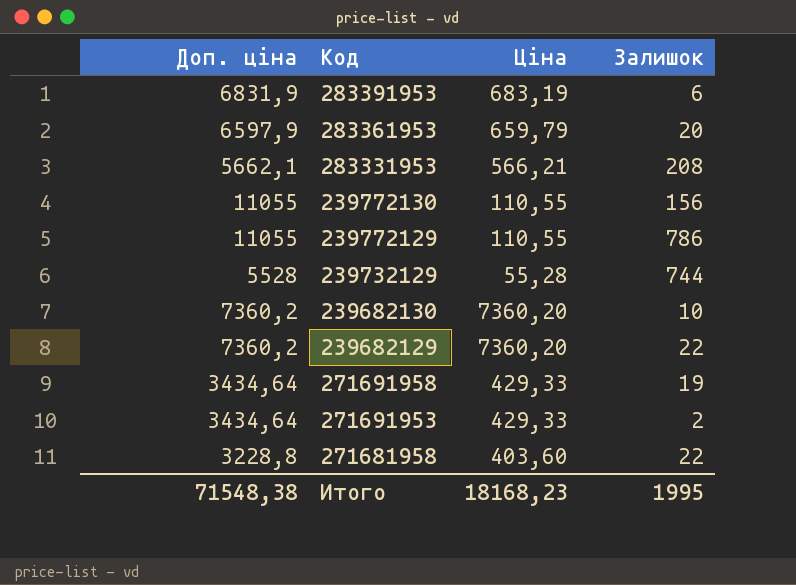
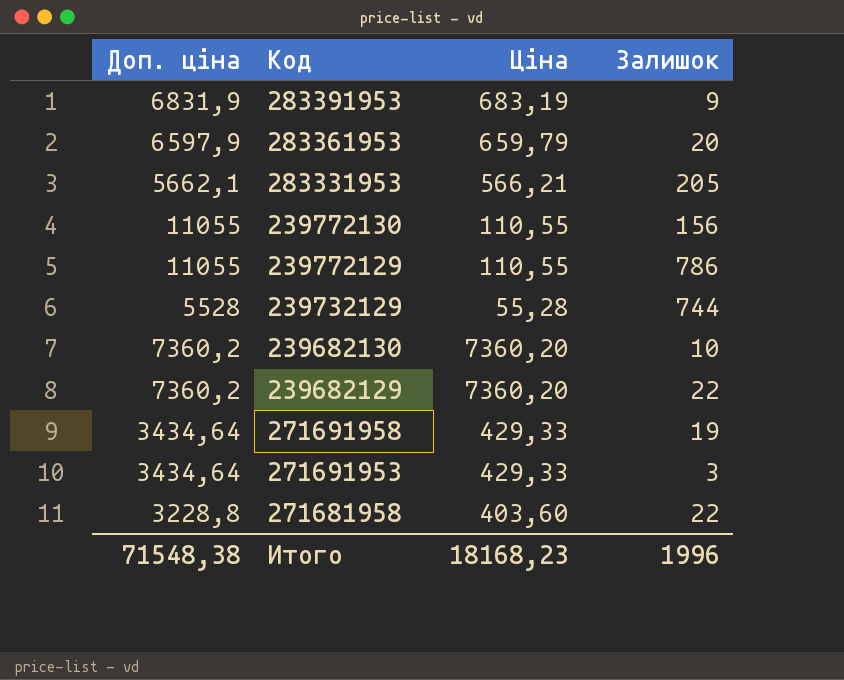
283391953 | Залишок: 6 -> 9
283331953 | Залишок: 208 -> 205
271691953 | Залишок: 2 -> 3
Итого | Залишок: 1995 -> 1996

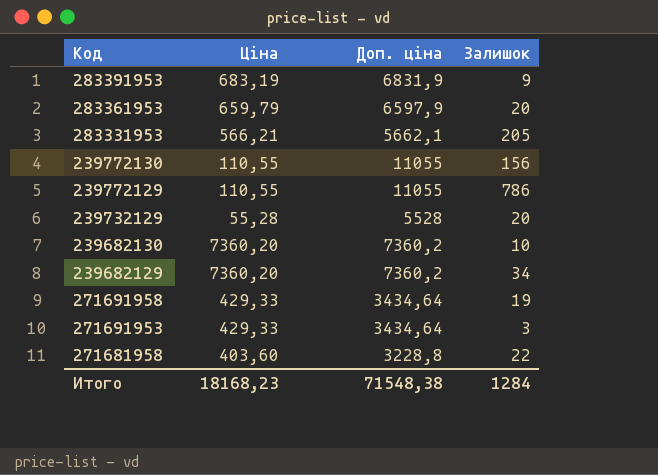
column Доп. ціна | position: 1 -> 3
239732129 | Залишок: 744 -> 20
239682129 | Залишок: 22 -> 34
Итого | Залишок: 1996 -> 1284

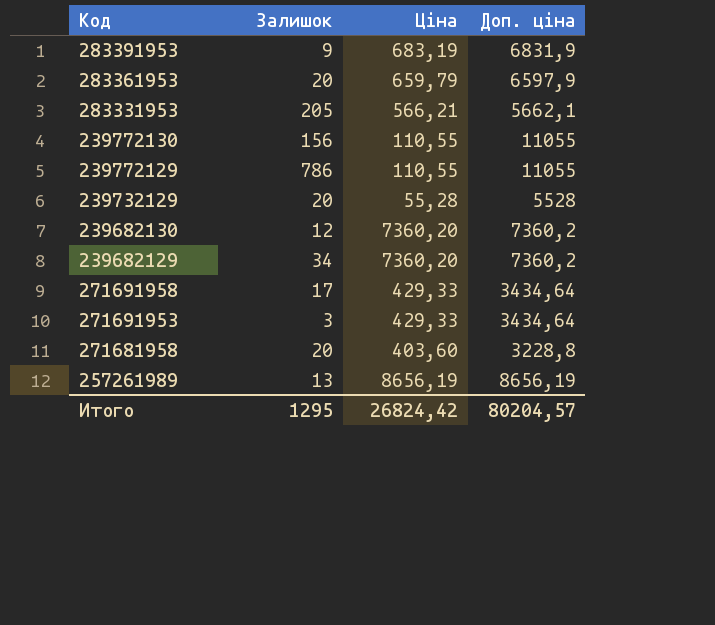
column Залишок | position: 4 -> 2
239682130 | Залишок: 10 -> 12
271691958 | Залишок: 19 -> 17
271681958 | Залишок: 22 -> 20
row 257261989: none -> 13 | 8656,19 | 8656,19
Итого | Залишок: 1284 -> 1295
Итого | Ціна: 18168,23 -> 26824,42
Итого | Доп. ціна: 71548,38 -> 80204,57

